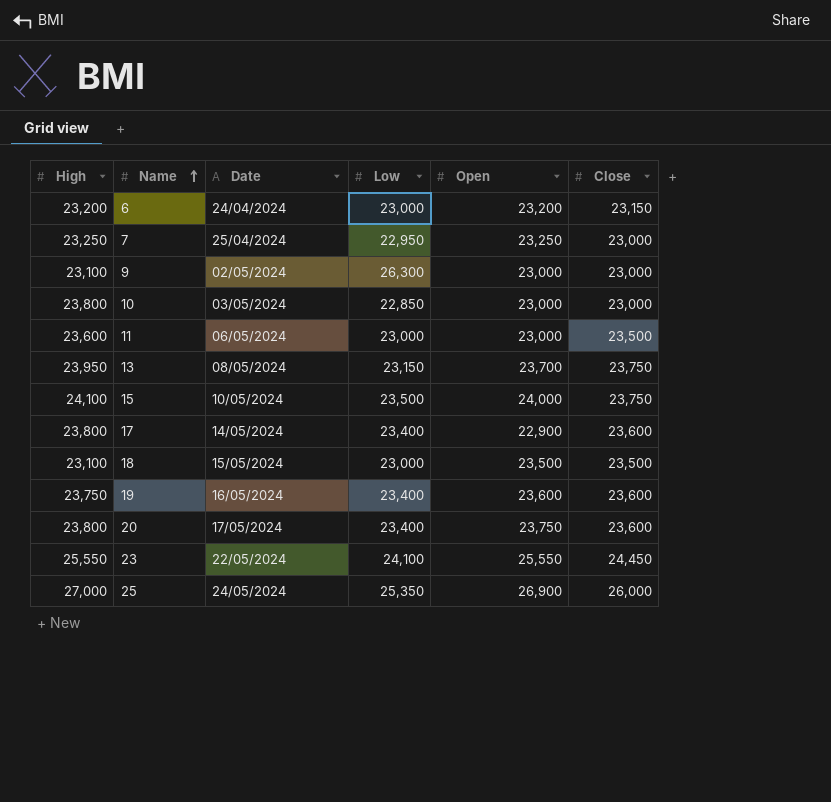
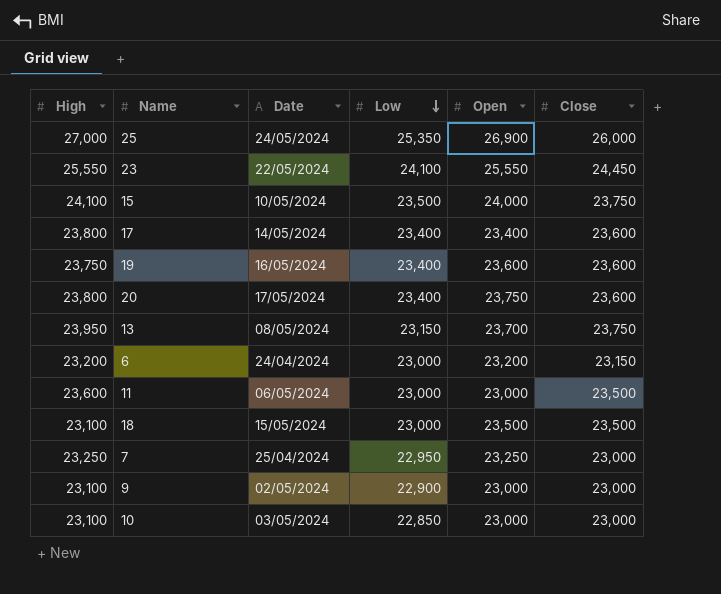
row order: Name ascending -> Low descending
17 | Open: 22,900 -> 23,400
9 | Low: 26,300 -> 22,900
10 | High: 23,800 -> 23,100

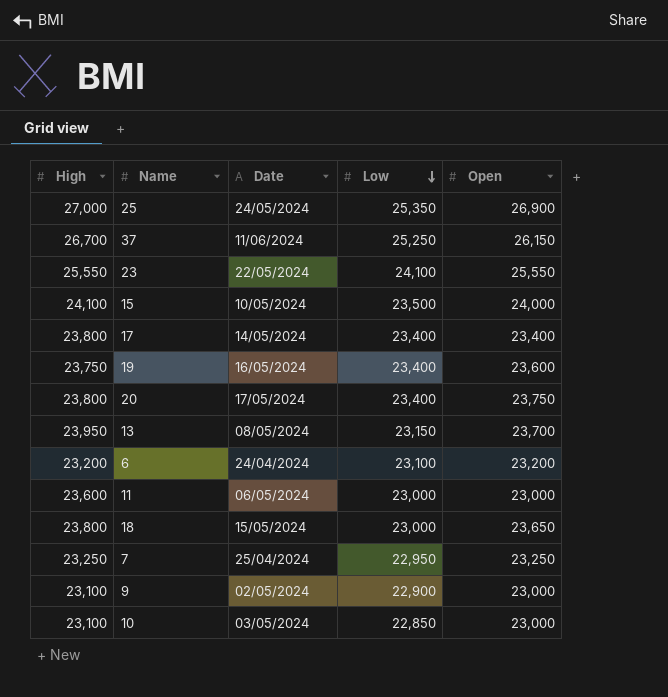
column Close | position: 6 -> none
row 37: none -> 26,700 | 11/06/2024 | 25,250 | 26,150
6 | Low: 23,000 -> 23,100
18 | High: 23,100 -> 23,800
18 | Open: 23,500 -> 23,650

